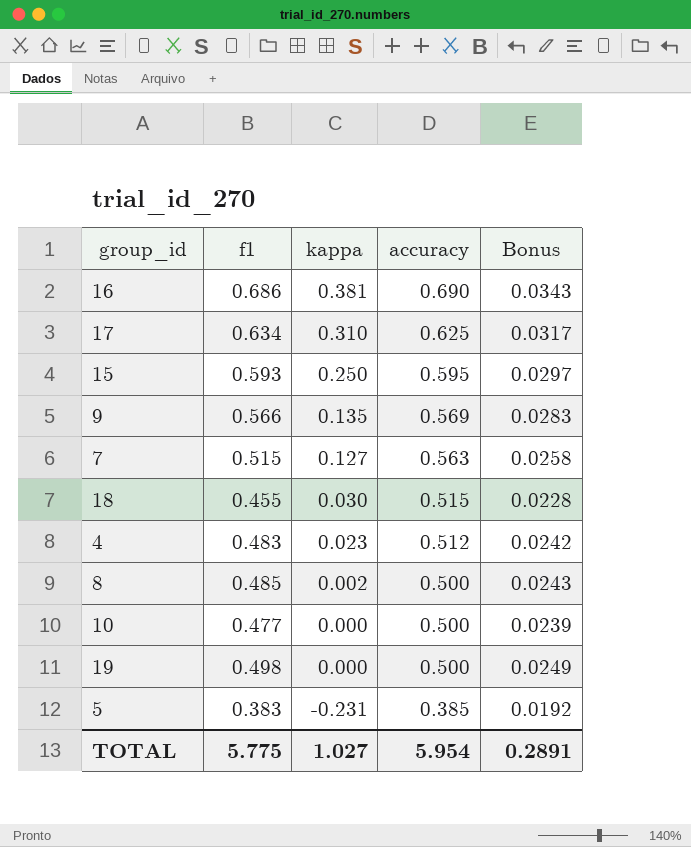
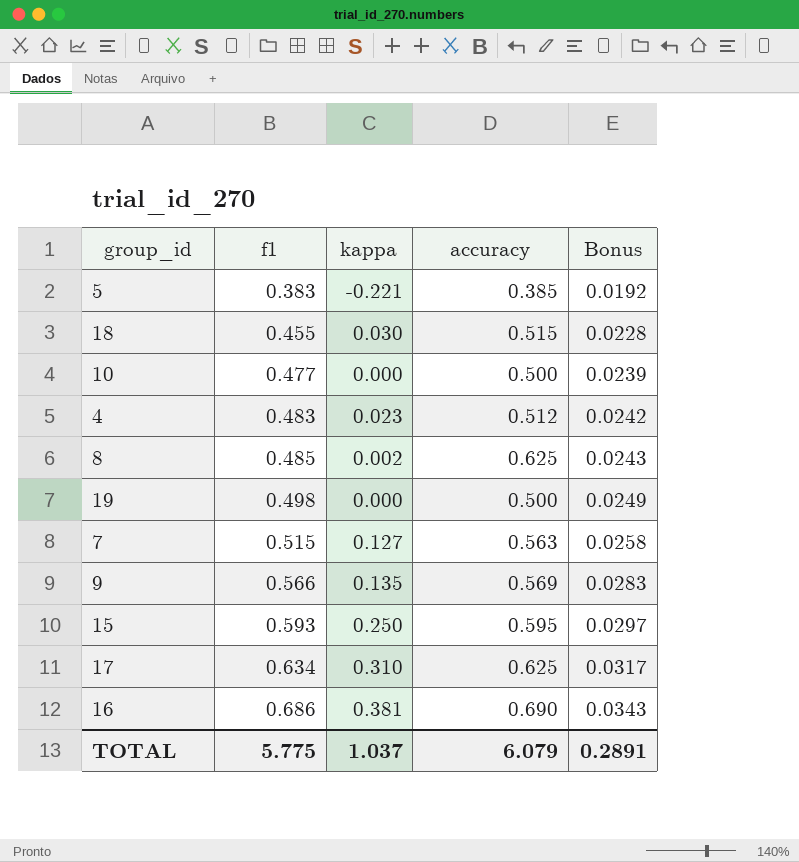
row order: kappa descending -> f1 ascending
5 | kappa: -0.231 -> -0.221
8 | accuracy: 0.500 -> 0.625
TOTAL | kappa: 1.027 -> 1.037
TOTAL | accuracy: 5.954 -> 6.079

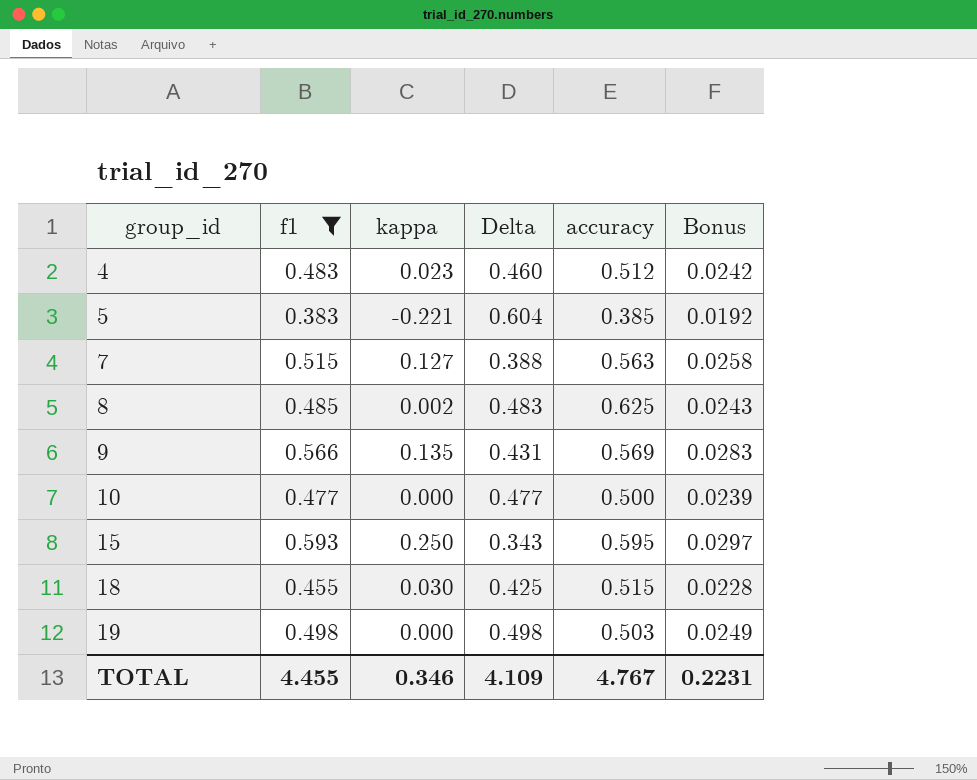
filter: none -> f1 <= 0.593
row order: f1 ascending -> group_id ascending
column Delta | formula: none -> [f1] - [kappa]
19 | accuracy: 0.500 -> 0.503
TOTAL | f1: 5.775 -> 4.455
TOTAL | kappa: 1.037 -> 0.346
TOTAL | accuracy: 6.079 -> 4.767
TOTAL | Bonus: 0.2891 -> 0.2231

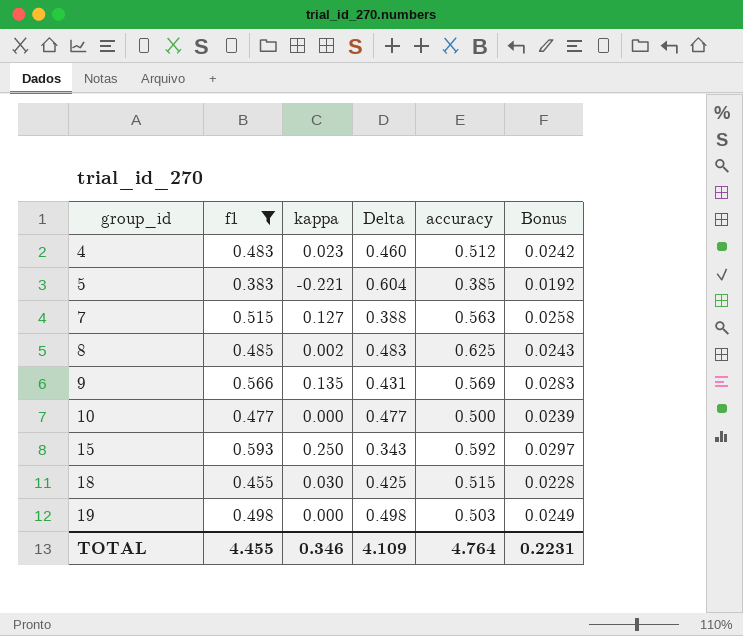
15 | accuracy: 0.595 -> 0.592
TOTAL | accuracy: 4.767 -> 4.764

